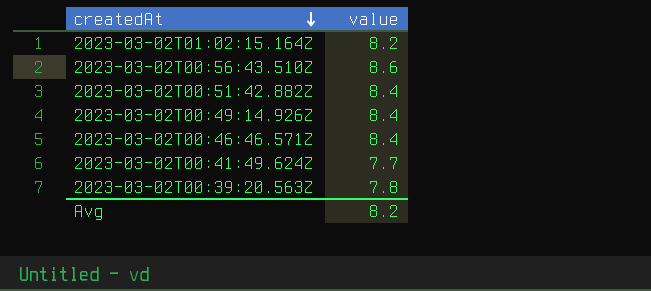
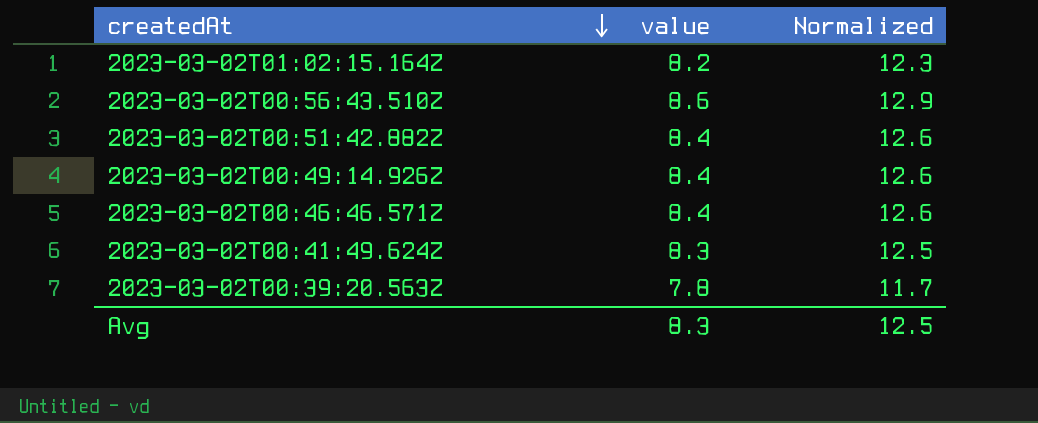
column Normalized | formula: none -> [value] * 1.5
2023-03-02T00:41:49.624Z | value: 7.7 -> 8.3
Avg | value: 8.2 -> 8.3

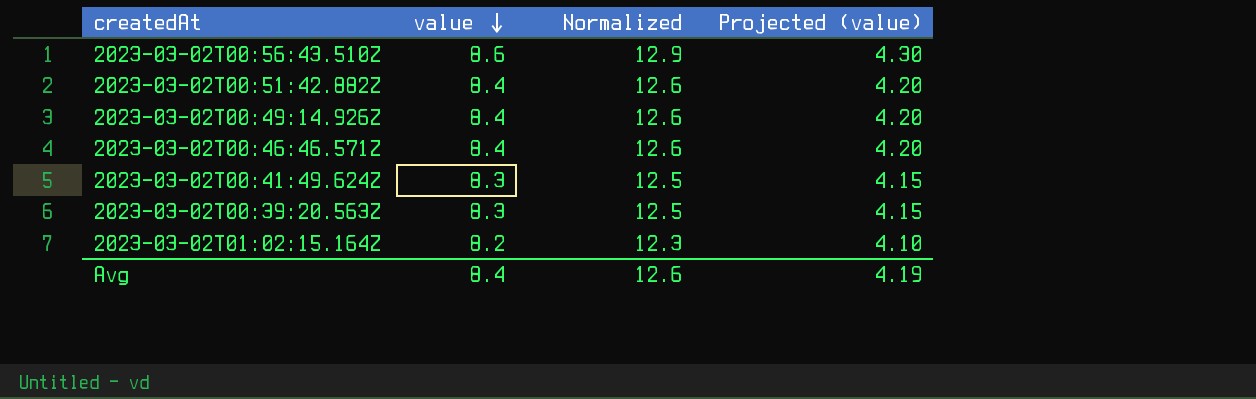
row order: createdAt descending -> value descending
column Projected (value) | formula: none -> [value] * 0.5
2023-03-02T00:39:20.563Z | value: 7.8 -> 8.3
2023-03-02T00:39:20.563Z | Normalized: 11.7 -> 12.5
Avg | value: 8.3 -> 8.4
Avg | Normalized: 12.5 -> 12.6

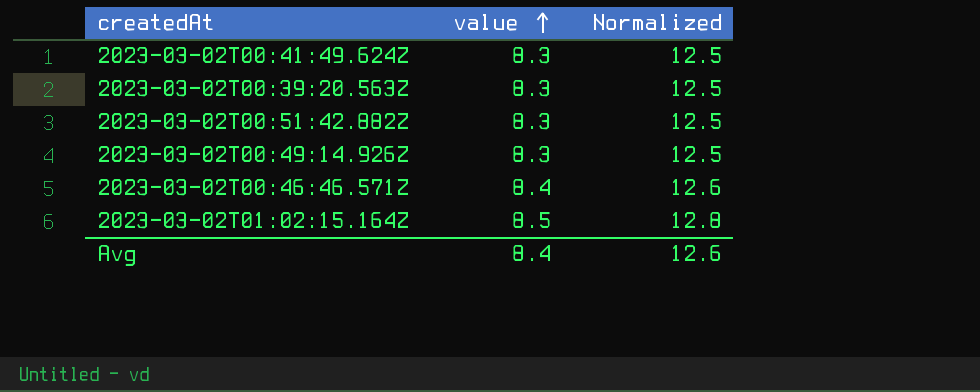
row order: value descending -> value ascending
column Projected (value) | formula: [value] * 0.5 -> none
row 2023-03-02T00:56:43.510Z: 8.6 | 12.9 | 4.30 -> none
2023-03-02T00:51:42.882Z | value: 8.4 -> 8.3
2023-03-02T00:51:42.882Z | Normalized: 12.6 -> 12.5
2023-03-02T00:49:14.926Z | value: 8.4 -> 8.3
2023-03-02T00:49:14.926Z | Normalized: 12.6 -> 12.5
2023-03-02T01:02:15.164Z | value: 8.2 -> 8.5
2023-03-02T01:02:15.164Z | Normalized: 12.3 -> 12.8

